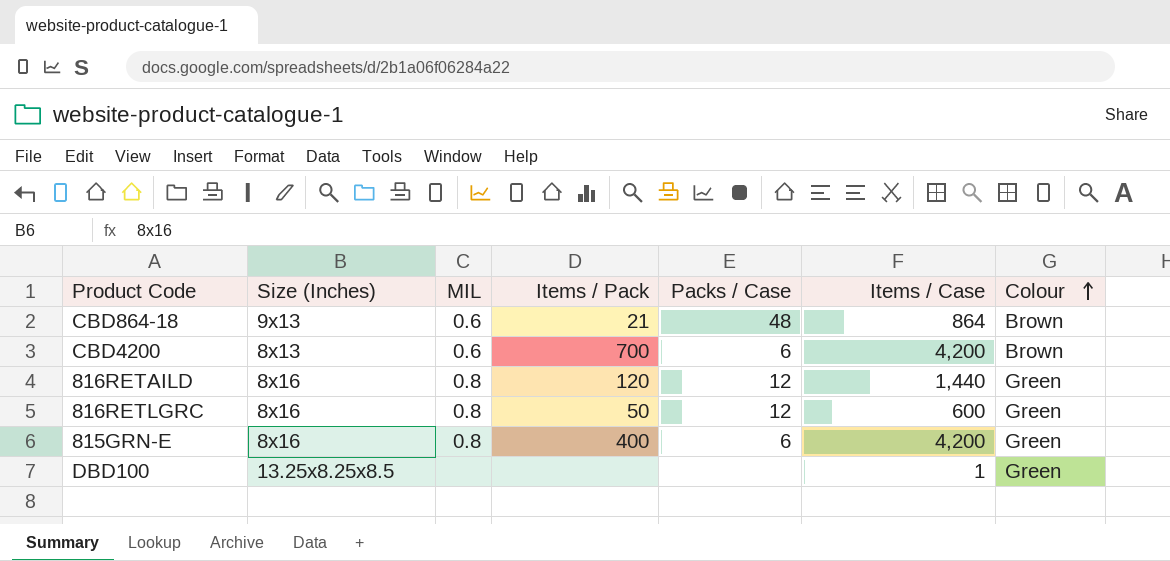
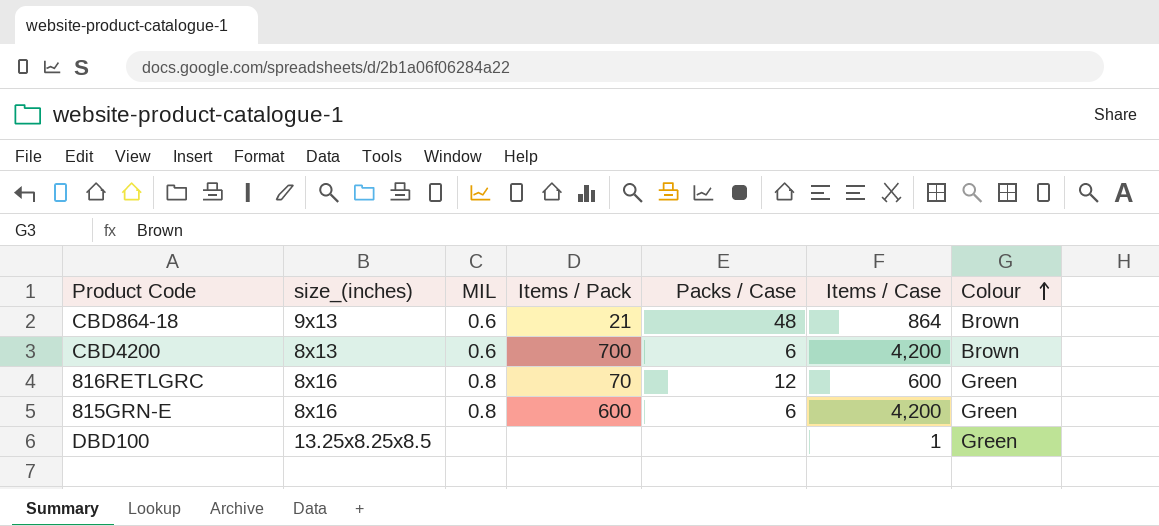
column name: Size (Inches) -> size_(inches)
row 816RETAILD: 8x16 | 0.8 | 120 | 12 | 1,440 | Green -> none
816RETLGRC | Items / Pack: 50 -> 70
815GRN-E | Items / Pack: 400 -> 600

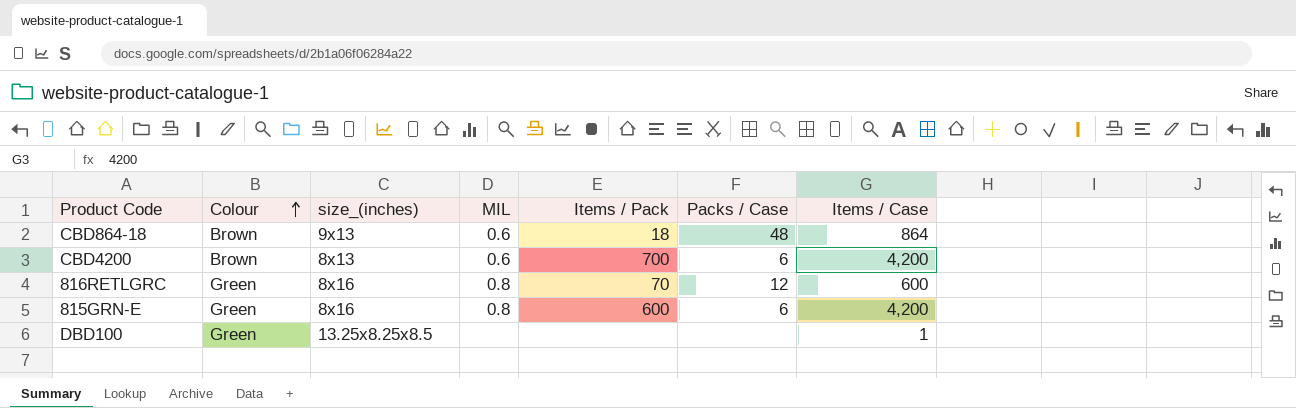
column Colour | position: 7 -> 2
CBD864-18 | Items / Pack: 21 -> 18

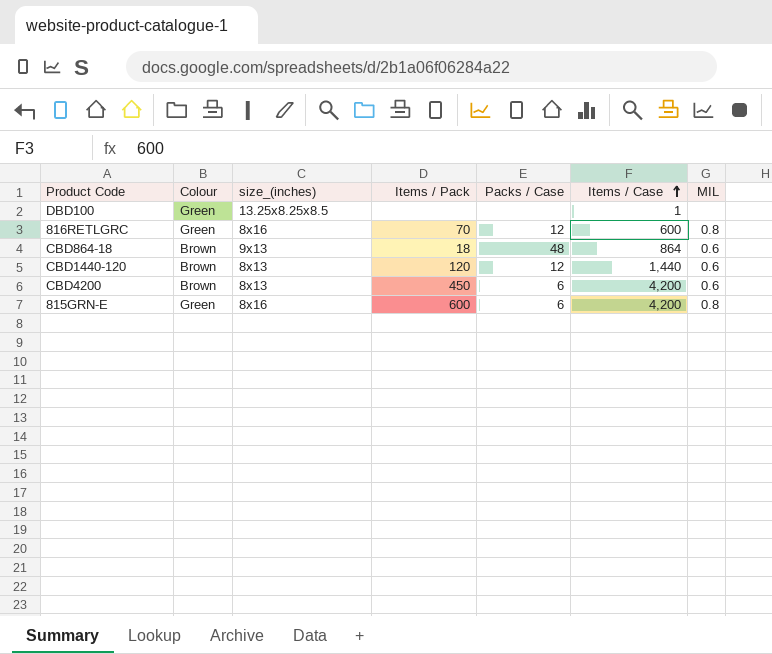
row order: Colour ascending -> Items / Case ascending
column MIL | position: 4 -> 7
row CBD1440-120: none -> Brown | 8x13 | 120 | 12 | 1,440 | 0.6
CBD4200 | Items / Pack: 700 -> 450

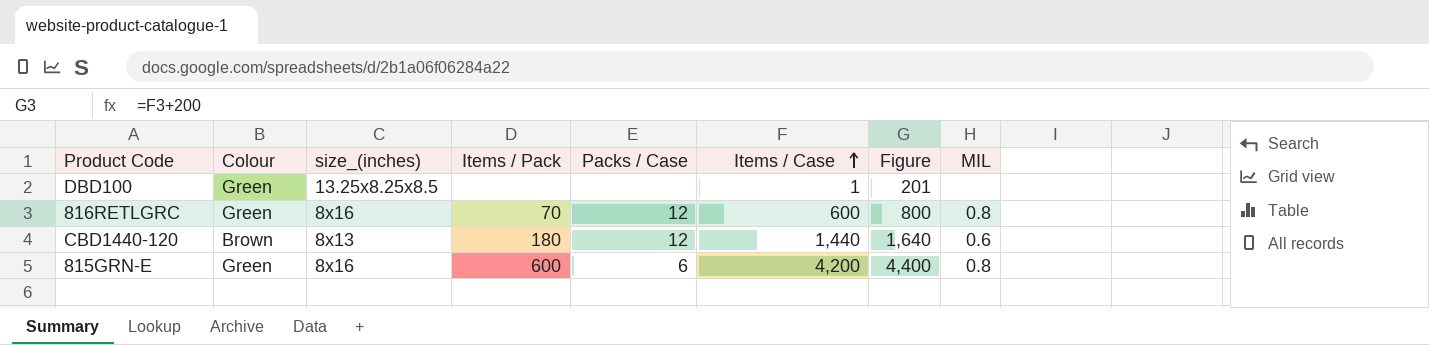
column Figure | formula: none -> [Items / Case] + 200
row CBD864-18: Brown | 9x13 | 18 | 48 | 864 | 0.6 -> none
row CBD4200: Brown | 8x13 | 450 | 6 | 4,200 | 0.6 -> none
CBD1440-120 | Items / Pack: 120 -> 180

